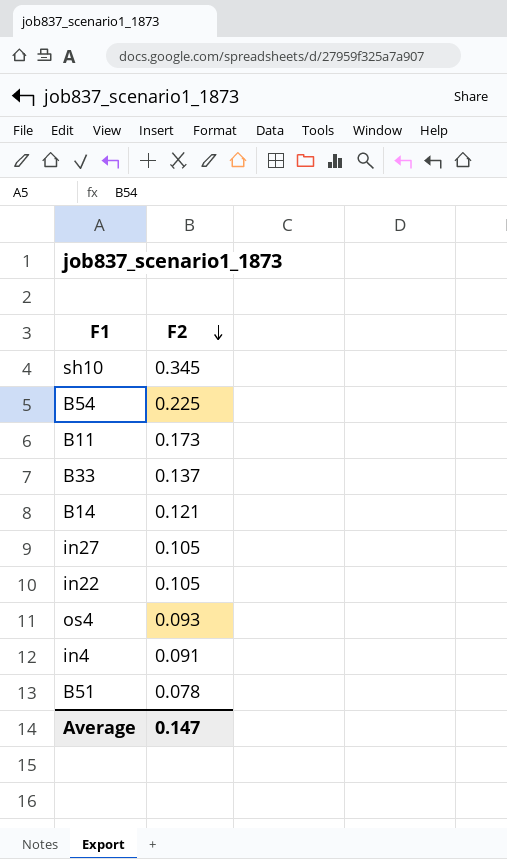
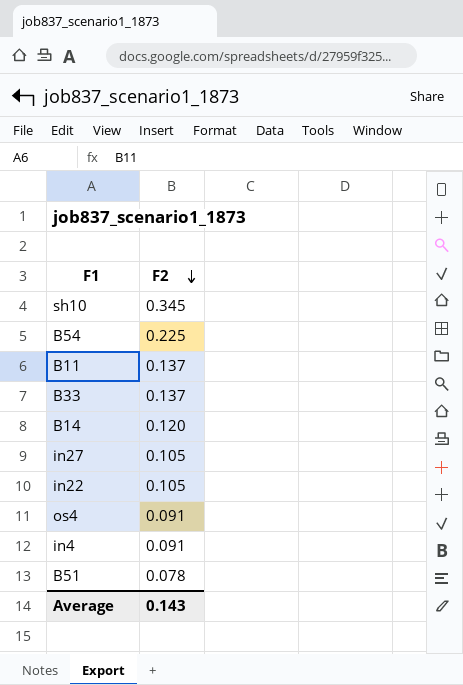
B11 | F2: 0.173 -> 0.137
B14 | F2: 0.121 -> 0.120
os4 | F2: 0.093 -> 0.091
Average | F2: 0.147 -> 0.143

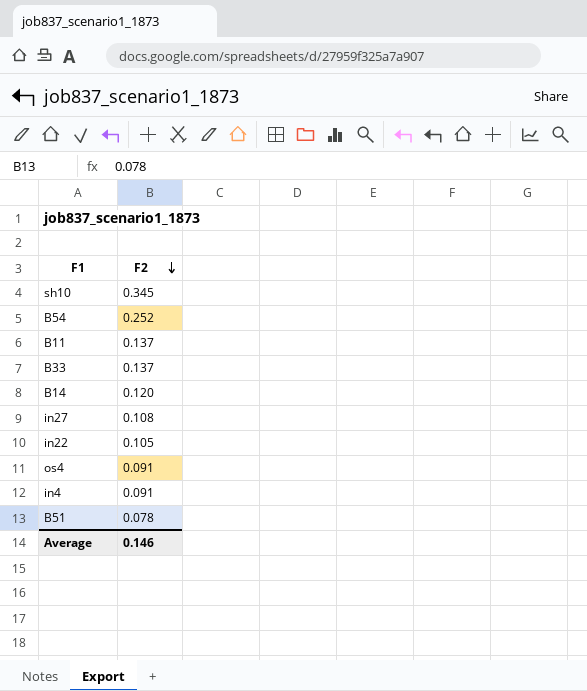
B54 | F2: 0.225 -> 0.252
in27 | F2: 0.105 -> 0.108
Average | F2: 0.143 -> 0.146

